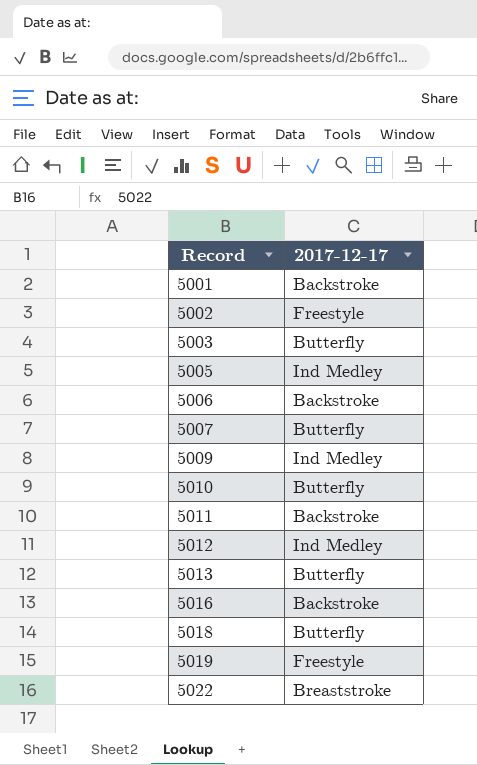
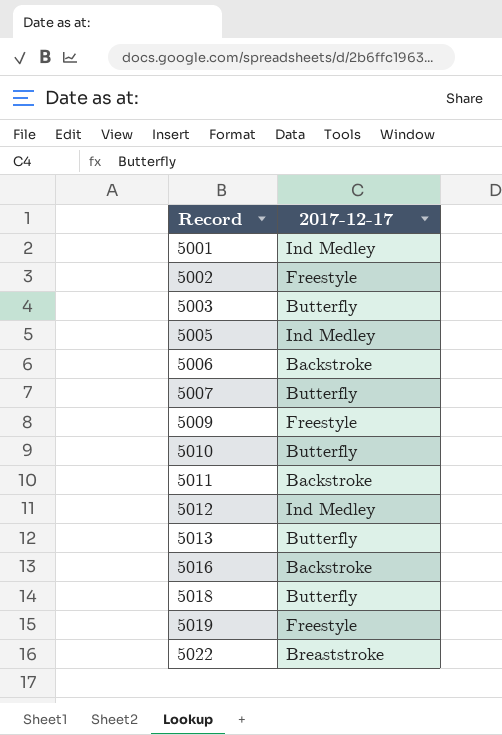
5001 | 2017-12-17: Backstroke -> Ind Medley
5009 | 2017-12-17: Ind Medley -> Freestyle

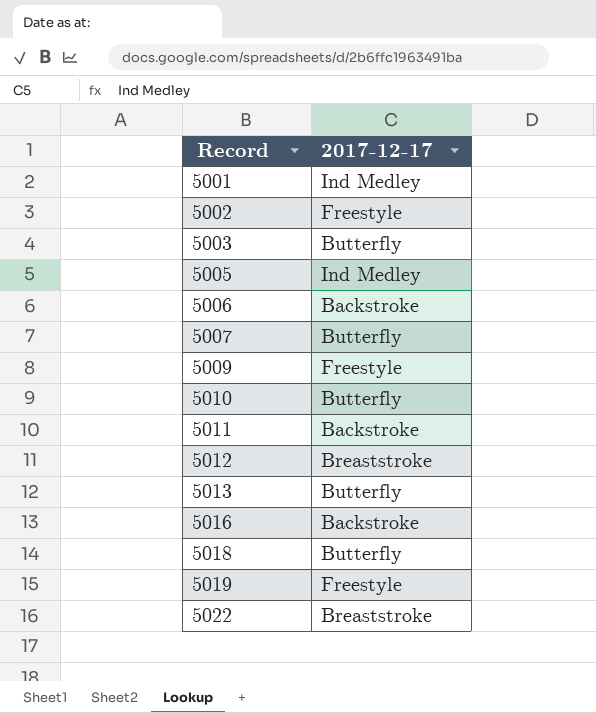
5012 | 2017-12-17: Ind Medley -> Breaststroke

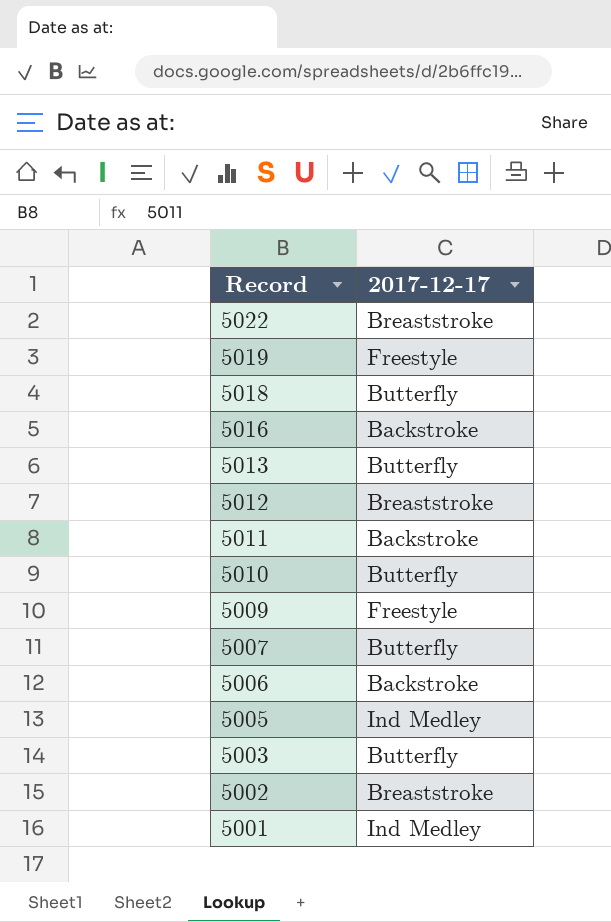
row order: Record ascending -> Record descending
5002 | 2017-12-17: Freestyle -> Breaststroke

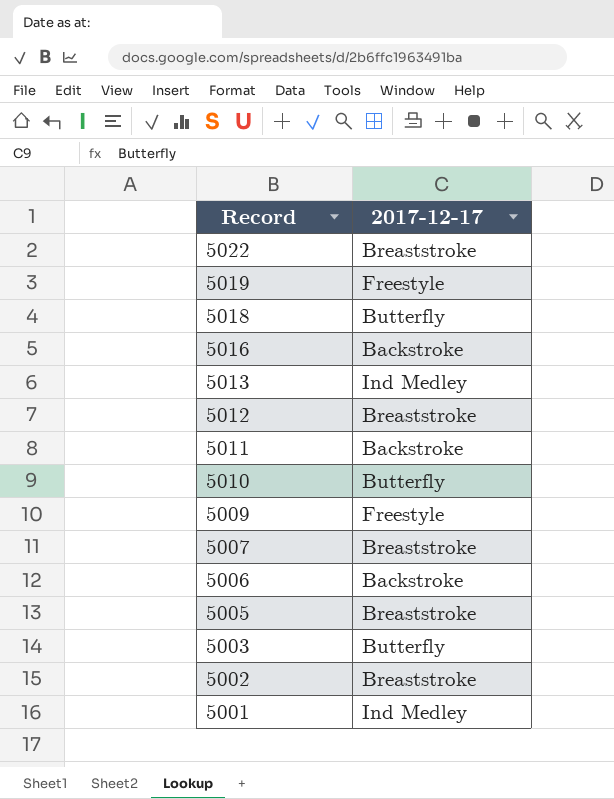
5013 | 2017-12-17: Butterfly -> Ind Medley
5007 | 2017-12-17: Butterfly -> Breaststroke
5005 | 2017-12-17: Ind Medley -> Breaststroke

